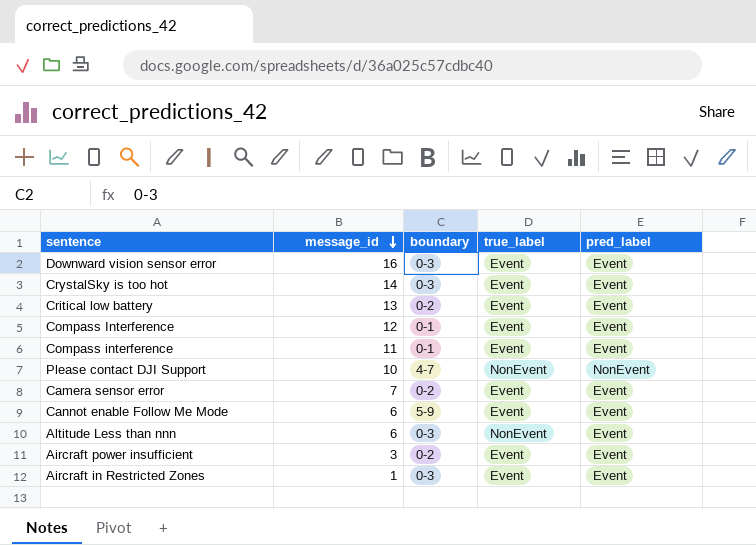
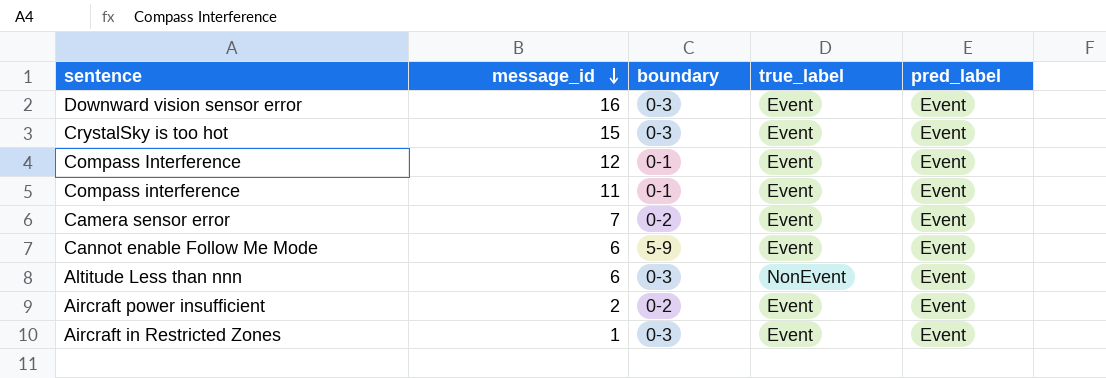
row Critical low battery: 13 | 0-2 | Event | Event -> none
row Please contact DJI Support: 10 | 4-7 | NonEvent | NonEvent -> none
CrystalSky is too hot | message_id: 14 -> 15
Aircraft power insufficient | message_id: 3 -> 2

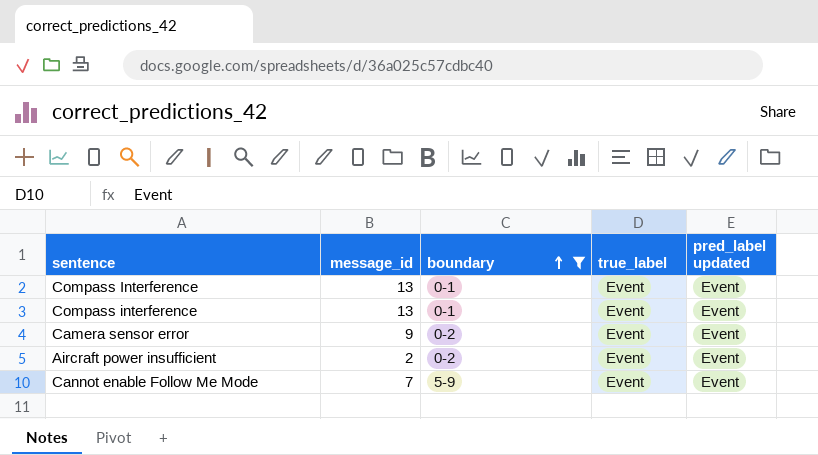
filter: none -> boundary != 0-3
row order: message_id descending -> boundary ascending
column name: pred_label -> pred_label updated
Compass Interference | message_id: 12 -> 13
Compass interference | message_id: 11 -> 13
Camera sensor error | message_id: 7 -> 9
Cannot enable Follow Me Mode | message_id: 6 -> 7

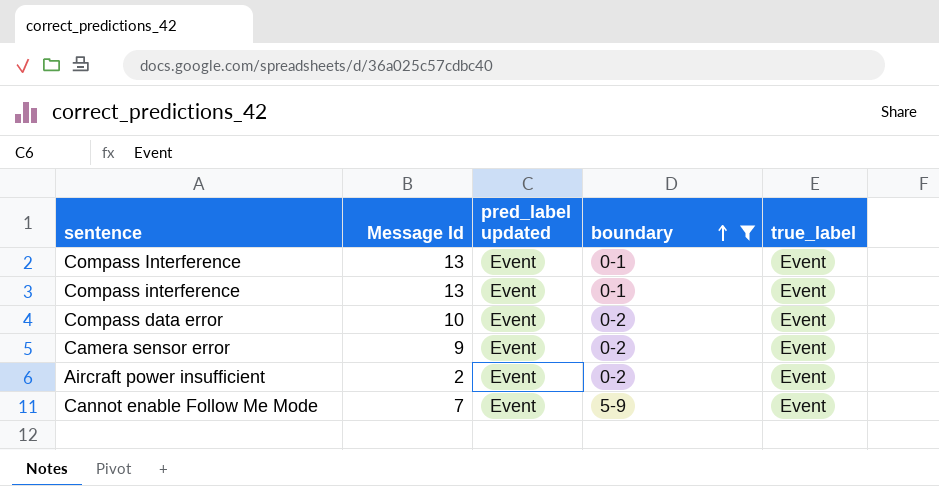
column name: message_id -> Message Id
column pred_label updated | position: 5 -> 3
row Compass data error: none -> 10 | Event | 0-2 | Event

